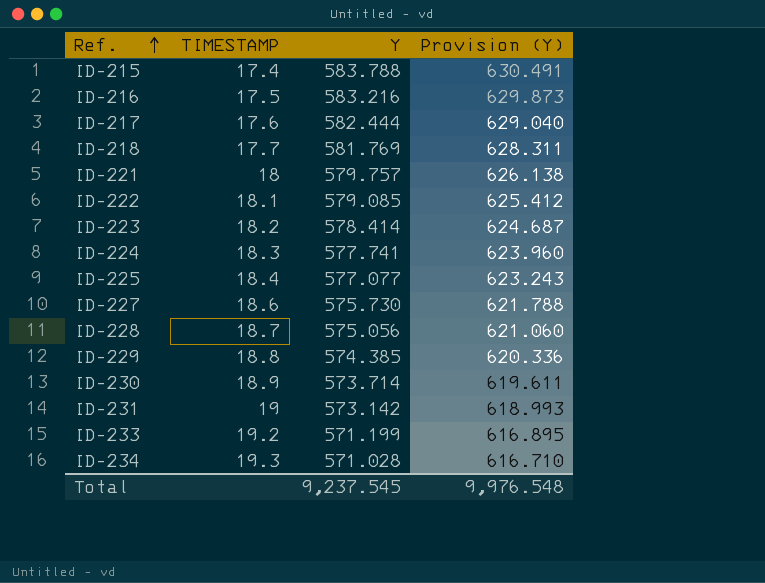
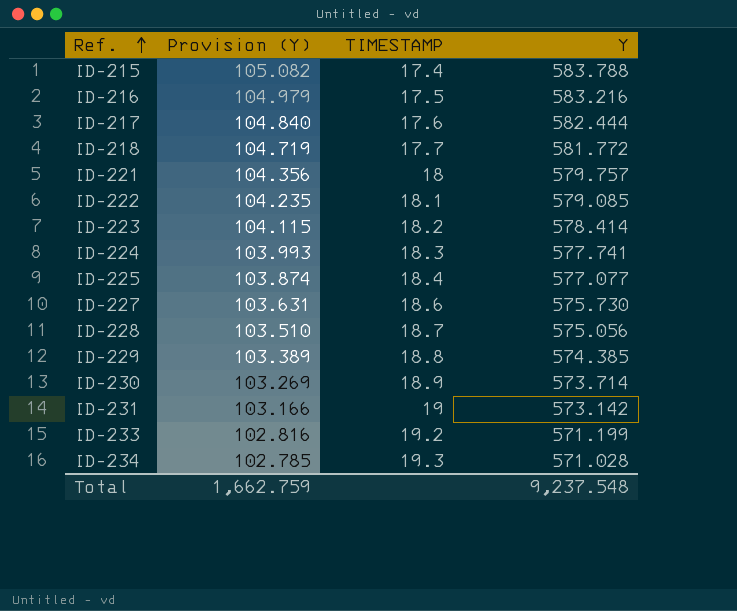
column Provision (Y) | formula: [Y] * 1.08 -> [Y] * 0.18
column Provision (Y) | position: 4 -> 2
ID-218 | Y: 581.769 -> 581.772
Total | Provision (Y): 9,976.548 -> 1,662.759
Total | Y: 9,237.545 -> 9,237.548

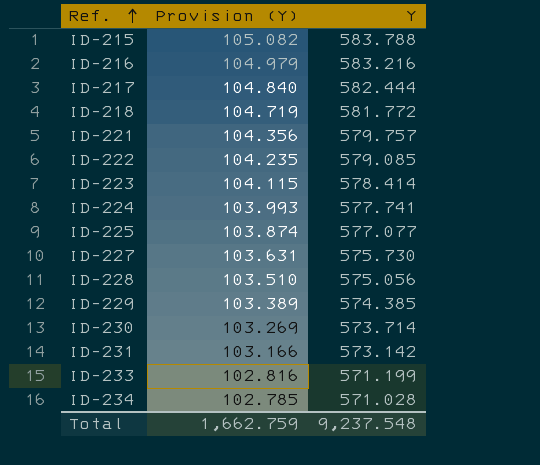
column TIMESTAMP | position: 3 -> none

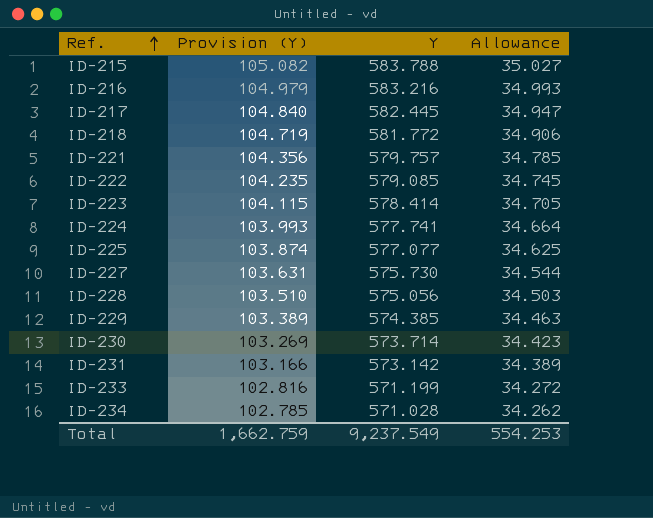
column Allowance | formula: none -> [Y] * 0.06
ID-217 | Y: 582.444 -> 582.445
Total | Y: 9,237.548 -> 9,237.549

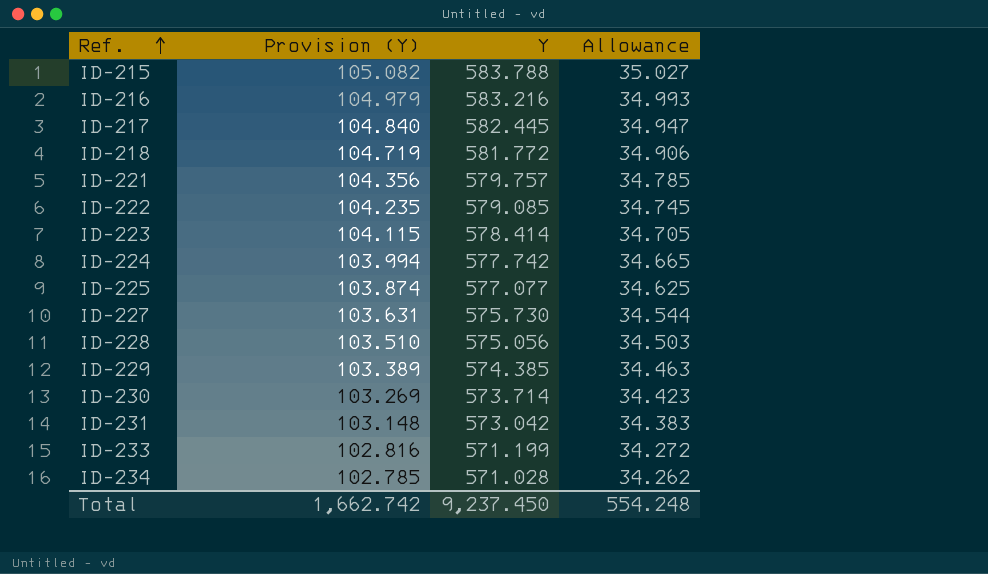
ID-224 | Provision (Y): 103.993 -> 103.994
ID-224 | Y: 577.741 -> 577.742
ID-224 | Allowance: 34.664 -> 34.665
ID-231 | Provision (Y): 103.166 -> 103.148
ID-231 | Y: 573.142 -> 573.042
ID-231 | Allowance: 34.389 -> 34.383
Total | Provision (Y): 1,662.759 -> 1,662.742
Total | Y: 9,237.549 -> 9,237.450
Total | Allowance: 554.253 -> 554.248

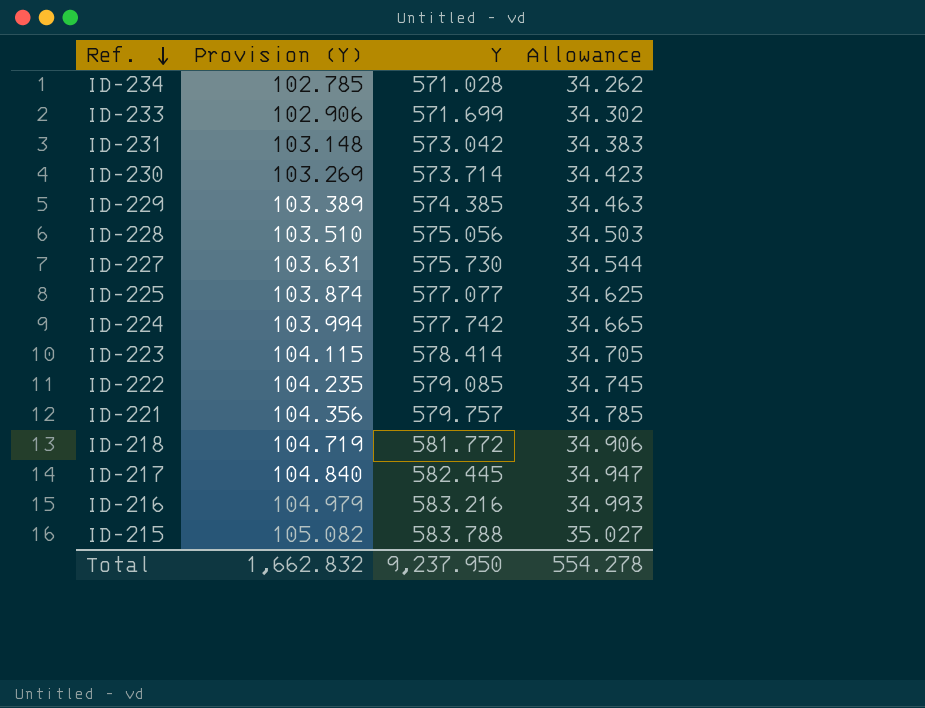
row order: Ref. ascending -> Ref. descending
ID-233 | Provision (Y): 102.816 -> 102.906
ID-233 | Y: 571.199 -> 571.699
ID-233 | Allowance: 34.272 -> 34.302
Total | Provision (Y): 1,662.742 -> 1,662.832
Total | Y: 9,237.450 -> 9,237.950
Total | Allowance: 554.248 -> 554.278

